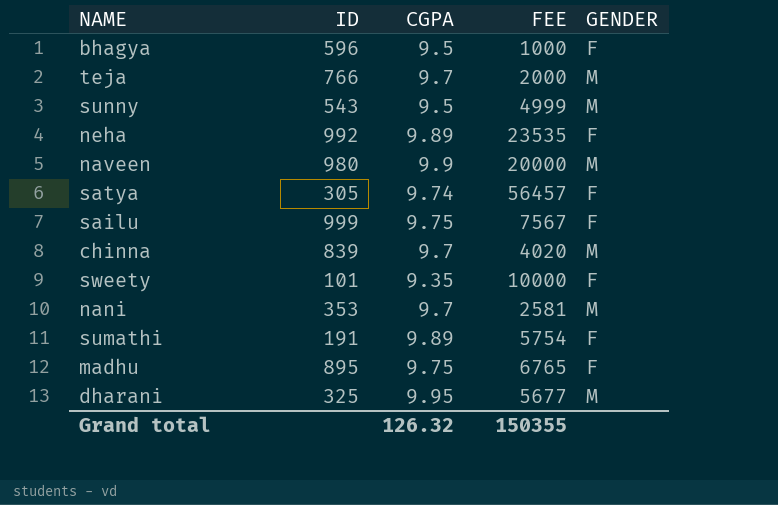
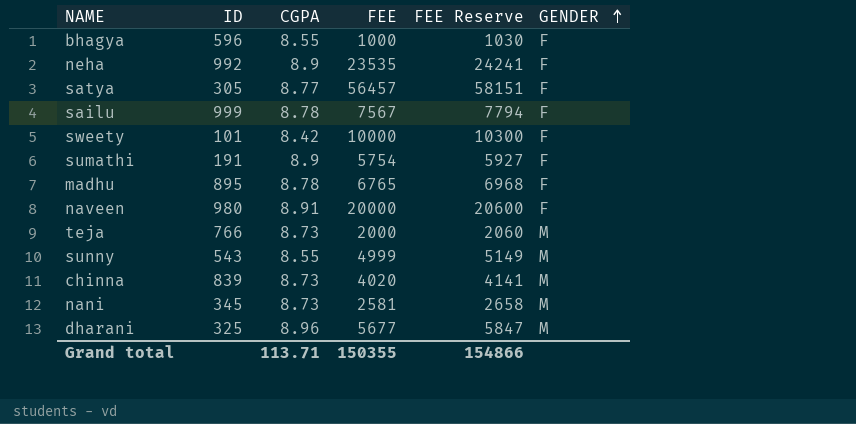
row order: none -> GENDER ascending
column FEE Reserve | formula: none -> [FEE] * 1.03
bhagya | CGPA: 9.5 -> 8.55
neha | CGPA: 9.89 -> 8.9
satya | CGPA: 9.74 -> 8.77
sailu | CGPA: 9.75 -> 8.78
sweety | CGPA: 9.35 -> 8.42
sumathi | CGPA: 9.89 -> 8.9
madhu | CGPA: 9.75 -> 8.78
naveen | CGPA: 9.9 -> 8.91
naveen | GENDER: M -> F
teja | CGPA: 9.7 -> 8.73
sunny | CGPA: 9.5 -> 8.55
chinna | CGPA: 9.7 -> 8.73
nani | ID: 353 -> 345
nani | CGPA: 9.7 -> 8.73
dharani | CGPA: 9.95 -> 8.96
Grand total | CGPA: 126.32 -> 113.71

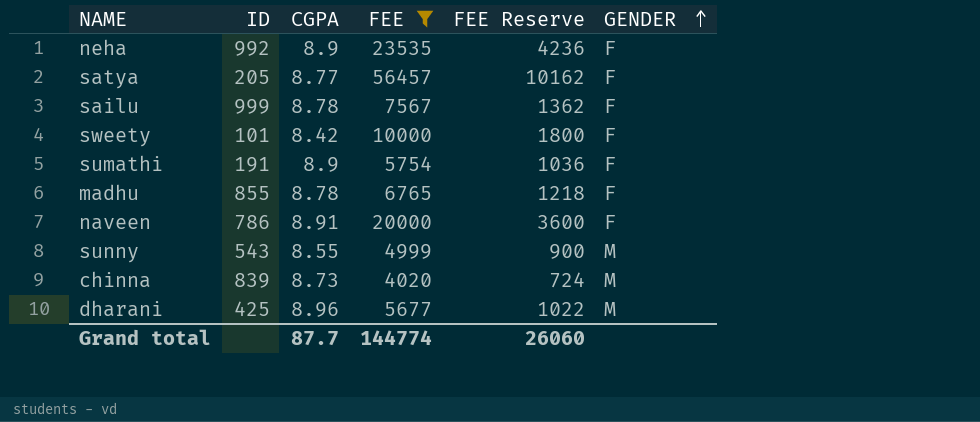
filter: none -> FEE >= 4020
column FEE Reserve | formula: [FEE] * 1.03 -> [FEE] * 0.18
satya | ID: 305 -> 205
madhu | ID: 895 -> 855
naveen | ID: 980 -> 786
dharani | ID: 325 -> 425
Grand total | CGPA: 113.71 -> 87.7
Grand total | FEE: 150355 -> 144774
Grand total | FEE Reserve: 154866 -> 26060

